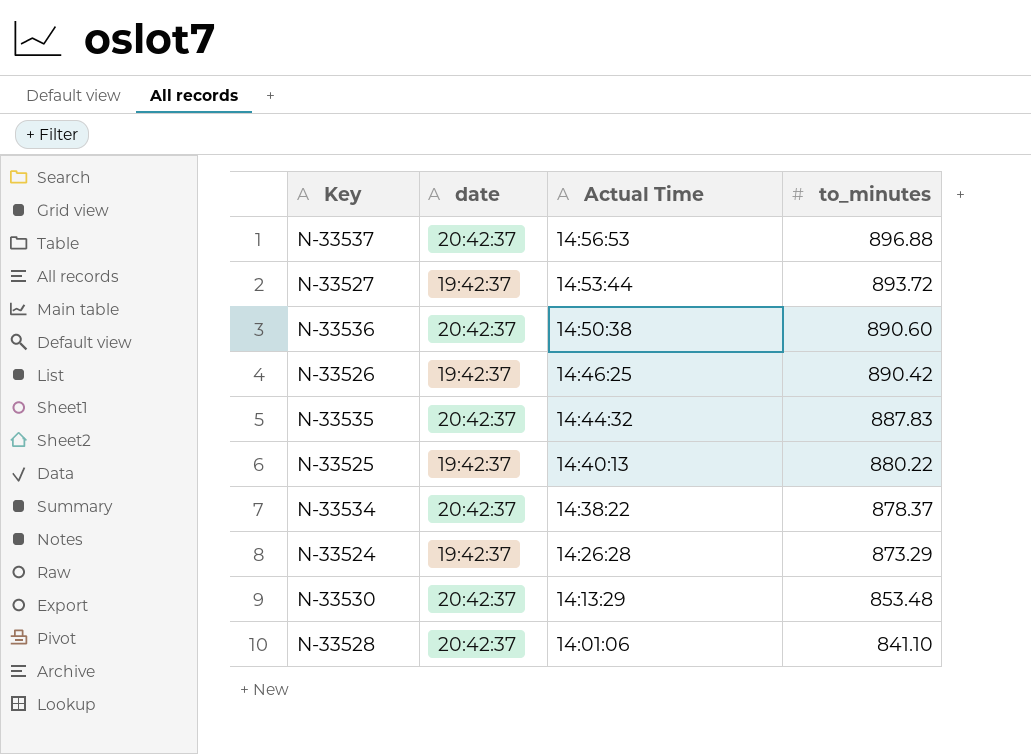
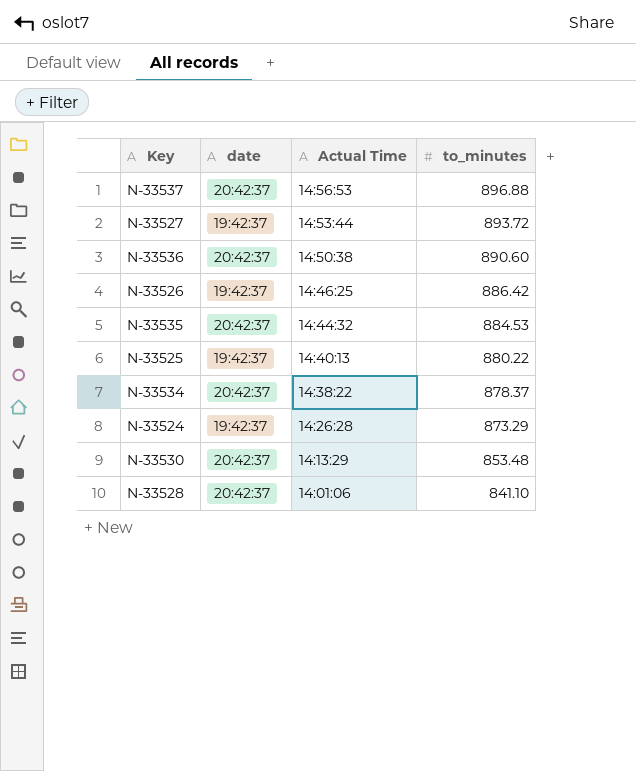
N-33526 | to_minutes: 890.42 -> 886.42
N-33535 | to_minutes: 887.83 -> 884.53

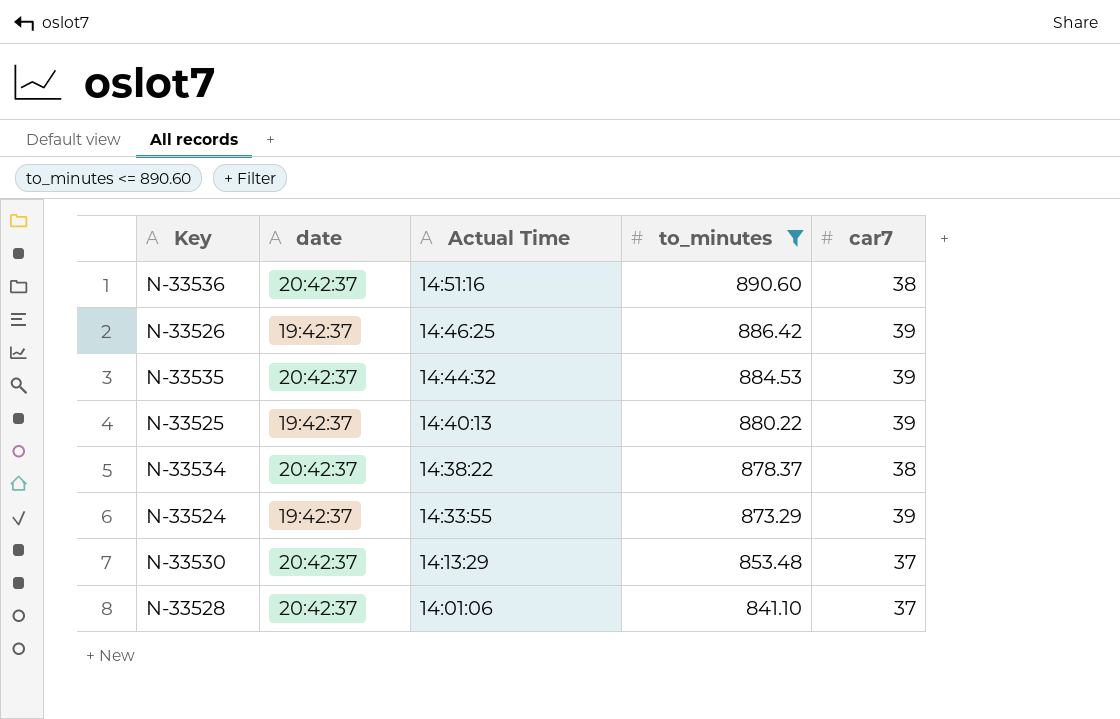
filter: none -> to_minutes <= 890.60
column car7 | position: none -> 5
N-33536 | Actual Time: 14:50:38 -> 14:51:16
N-33524 | Actual Time: 14:26:28 -> 14:33:55

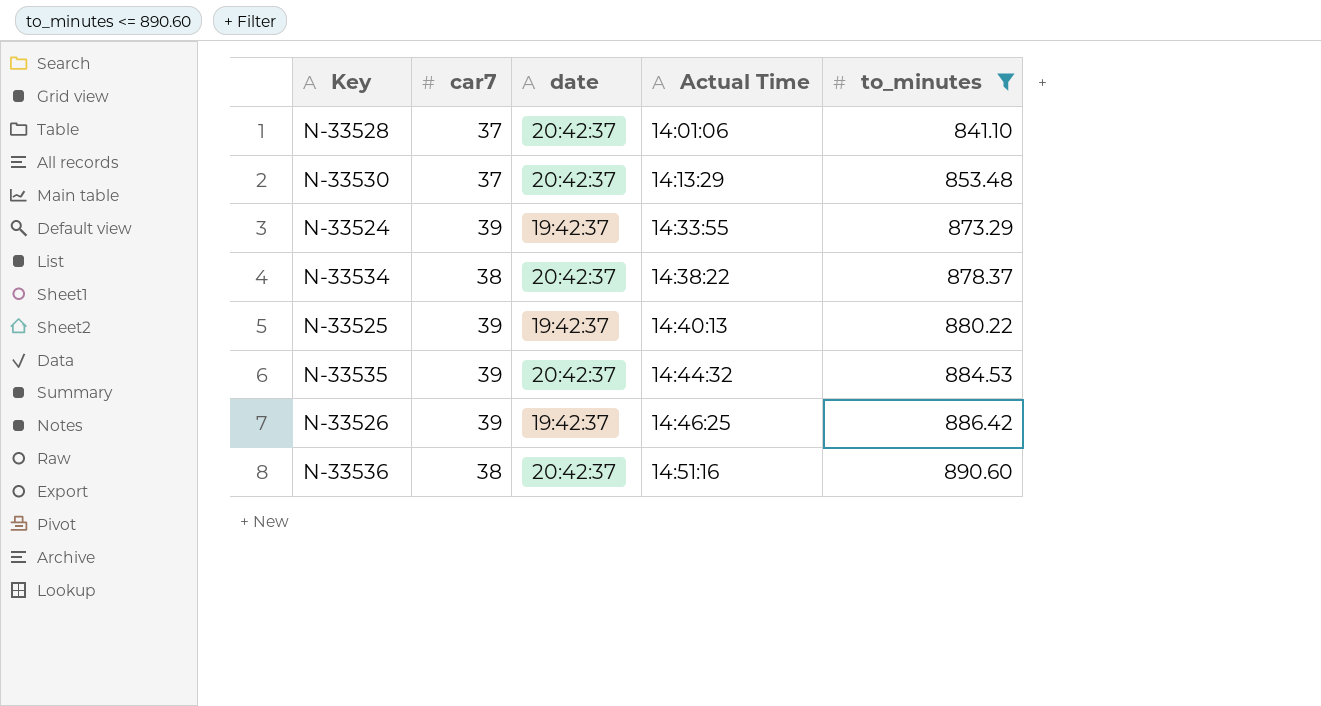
row order: Actual Time descending -> Actual Time ascending
column car7 | position: 5 -> 2

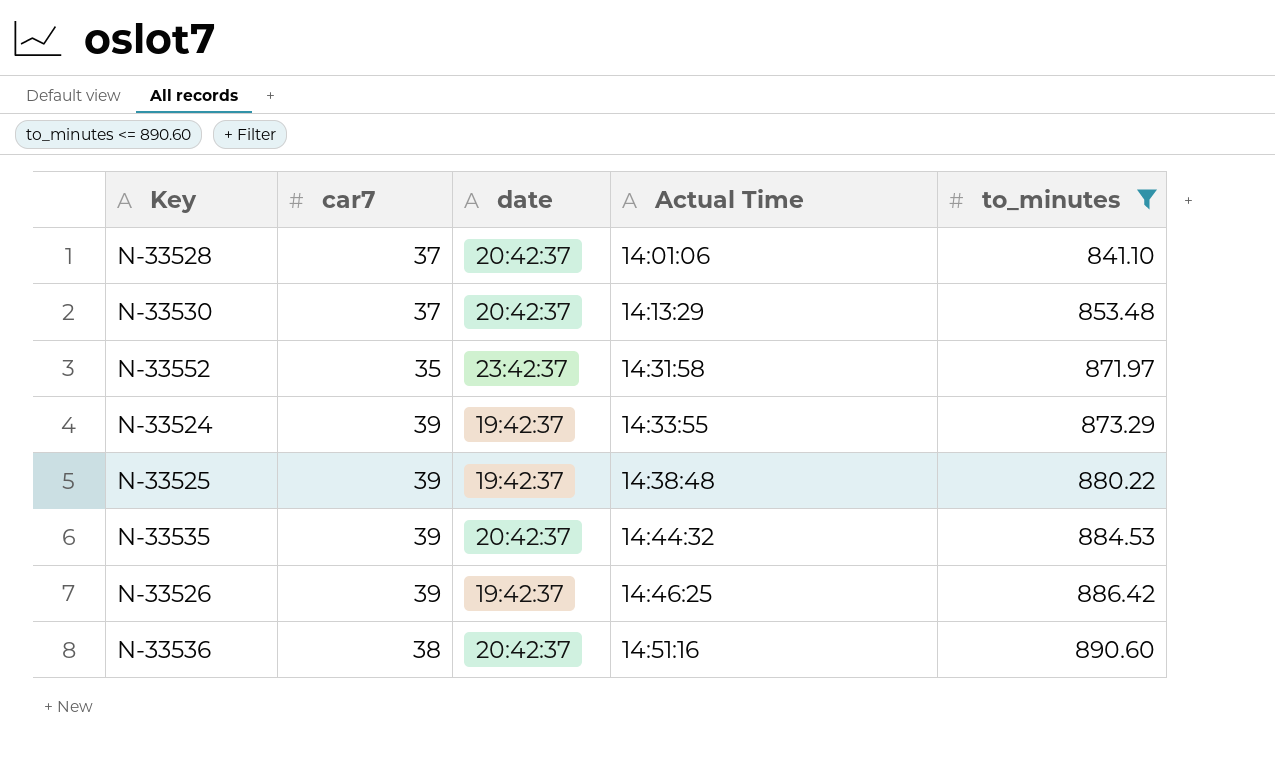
row N-33534: 38 | 20:42:37 | 14:38:22 | 878.37 -> none
row N-33552: none -> 35 | 23:42:37 | 14:31:58 | 871.97
N-33525 | Actual Time: 14:40:13 -> 14:38:48

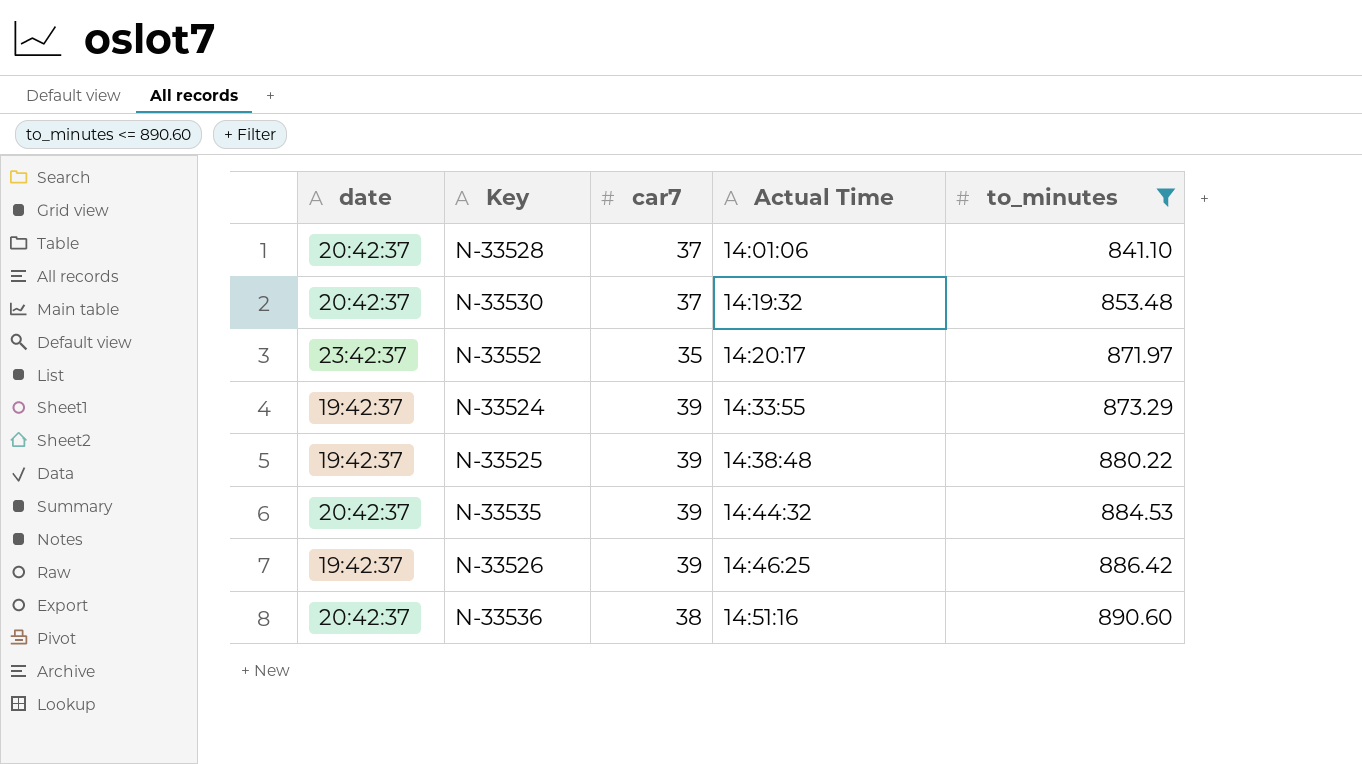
column date | position: 3 -> 1
N-33530 | Actual Time: 14:13:29 -> 14:19:32
N-33552 | Actual Time: 14:31:58 -> 14:20:17

